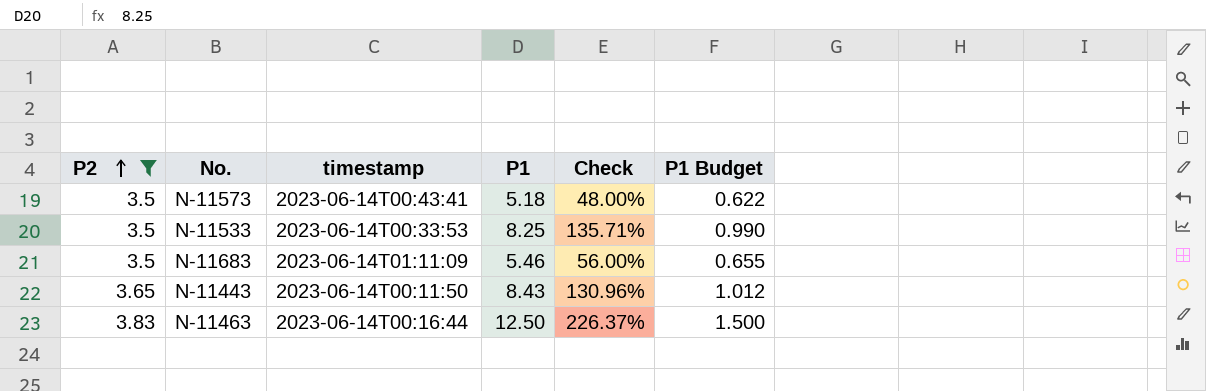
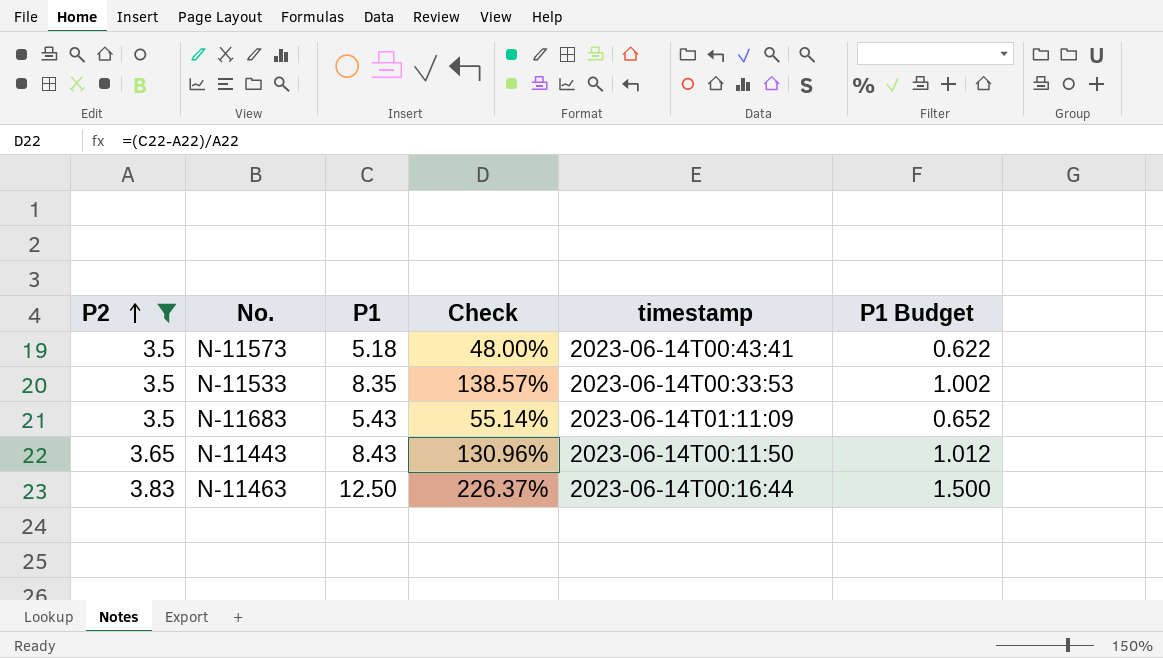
column timestamp | position: 3 -> 5
N-11533 | P1: 8.25 -> 8.35
N-11533 | Check: 135.71% -> 138.57%
N-11533 | P1 Budget: 0.990 -> 1.002
N-11683 | P1: 5.46 -> 5.43
N-11683 | Check: 56.00% -> 55.14%
N-11683 | P1 Budget: 0.655 -> 0.652

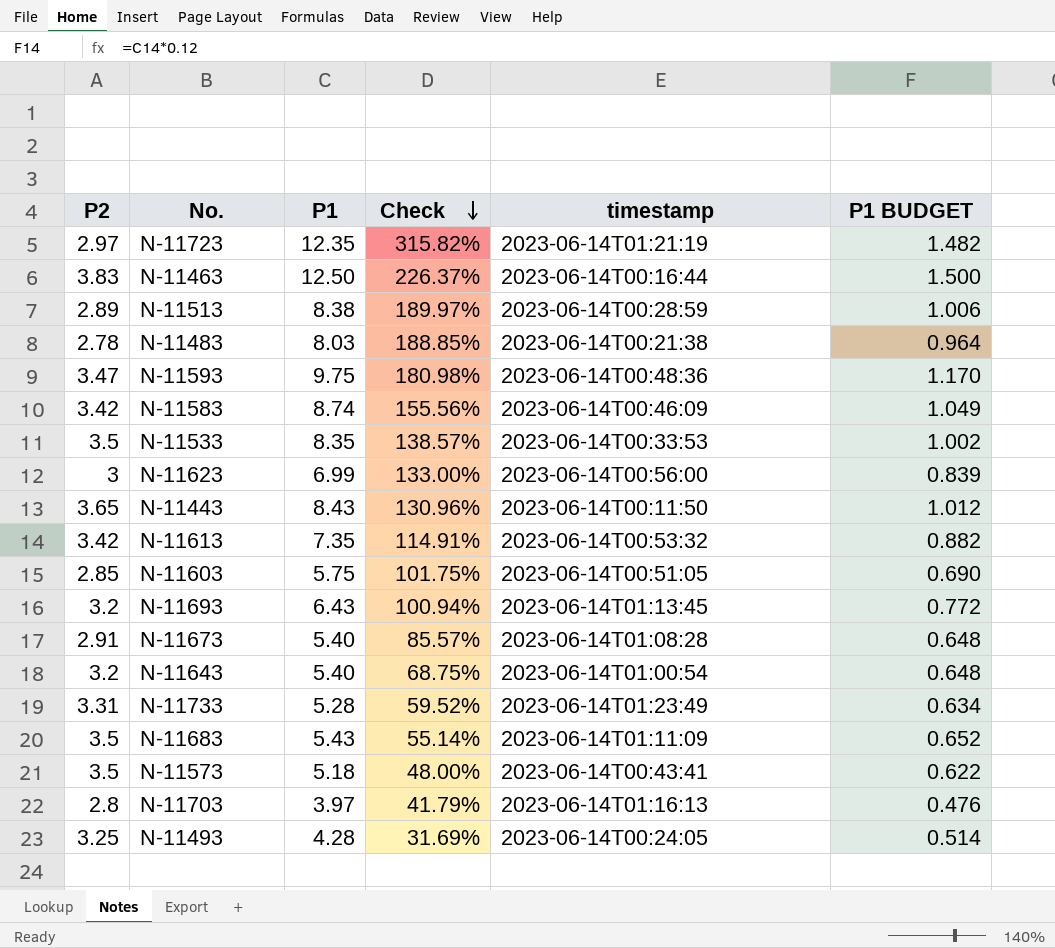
filter: P2 >= 3.5 -> none
row order: P2 ascending -> Check descending
column name: P1 Budget -> P1 BUDGET

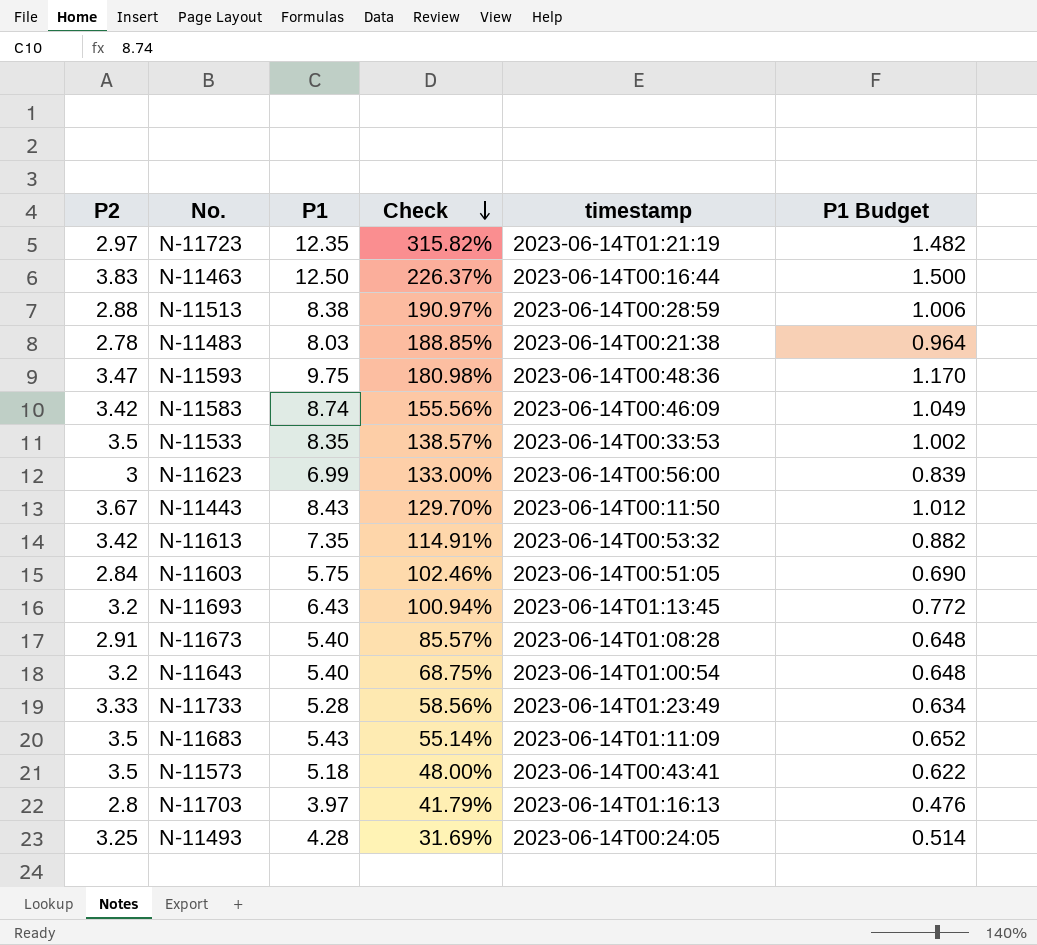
column name: P1 BUDGET -> P1 Budget
N-11513 | P2: 2.89 -> 2.88
N-11513 | Check: 189.97% -> 190.97%
N-11443 | P2: 3.65 -> 3.67
N-11443 | Check: 130.96% -> 129.70%
N-11603 | P2: 2.85 -> 2.84
N-11603 | Check: 101.75% -> 102.46%
N-11733 | P2: 3.31 -> 3.33
N-11733 | Check: 59.52% -> 58.56%

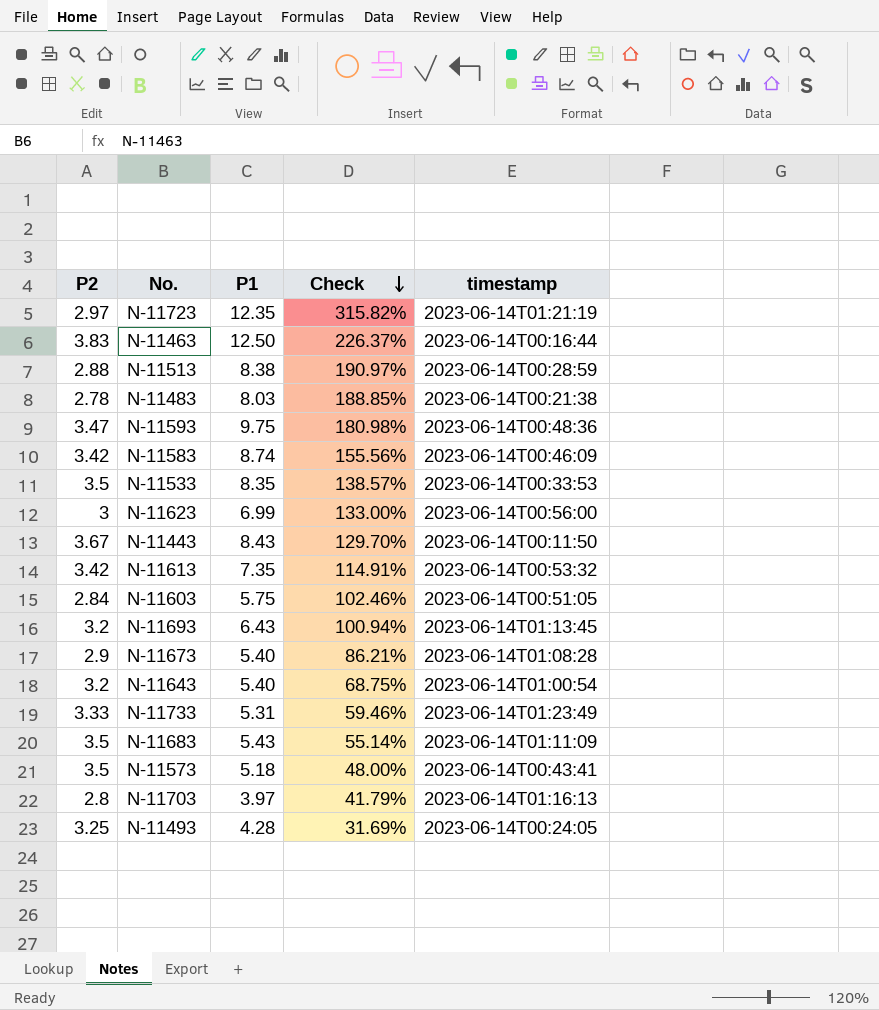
column P1 Budget | formula: [P1] * 0.12 -> none
N-11673 | P2: 2.91 -> 2.9
N-11673 | Check: 85.57% -> 86.21%
N-11733 | P1: 5.28 -> 5.31
N-11733 | Check: 58.56% -> 59.46%

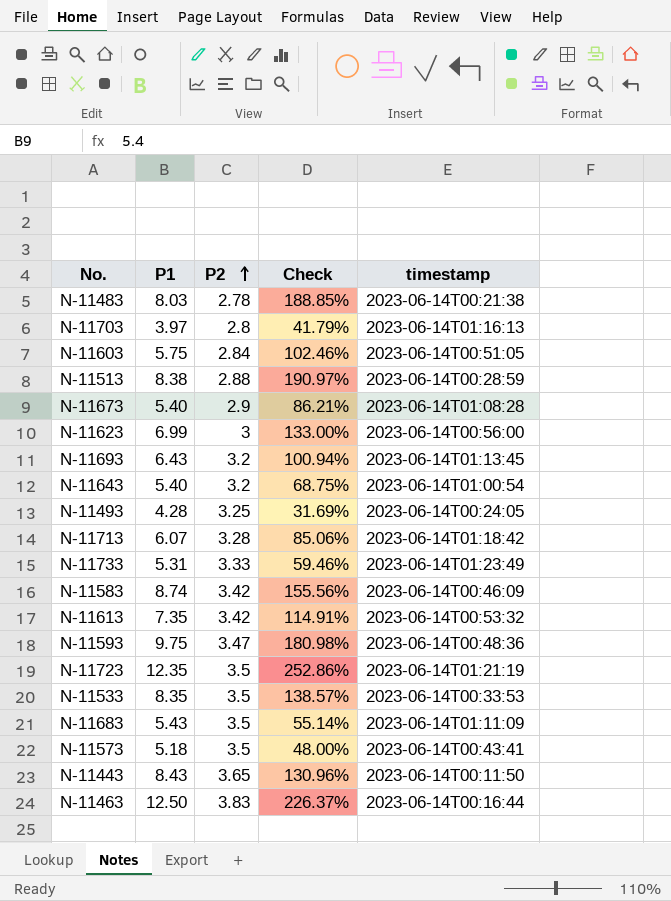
row order: Check descending -> P2 ascending
column P2 | position: 1 -> 3
row N-11713: none -> 6.07 | 3.28 | 85.06% | 2023-06-14T01:18:42
N-11723 | P2: 2.97 -> 3.5
N-11723 | Check: 315.82% -> 252.86%
N-11443 | P2: 3.67 -> 3.65
N-11443 | Check: 129.70% -> 130.96%

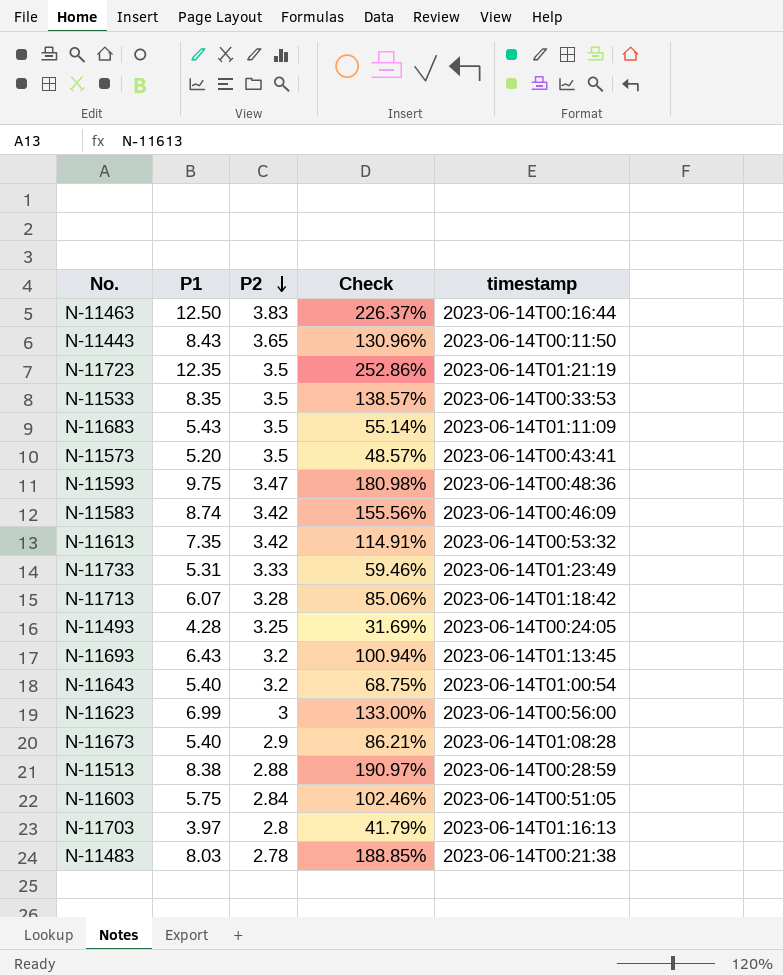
row order: P2 ascending -> P2 descending
N-11573 | P1: 5.18 -> 5.20
N-11573 | Check: 48.00% -> 48.57%

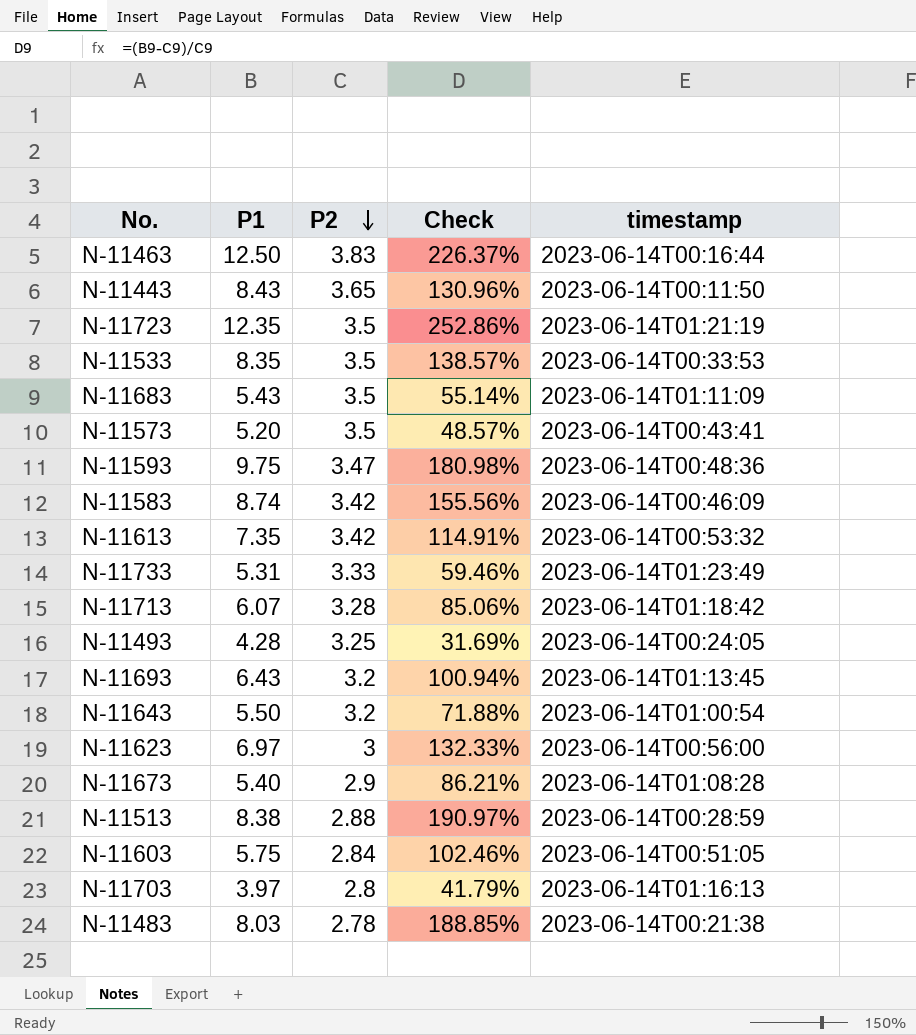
N-11643 | P1: 5.40 -> 5.50
N-11643 | Check: 68.75% -> 71.88%
N-11623 | P1: 6.99 -> 6.97
N-11623 | Check: 133.00% -> 132.33%

